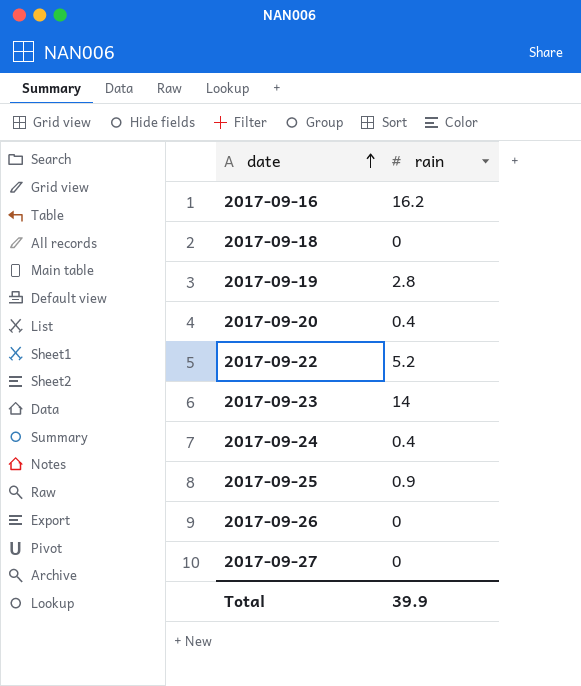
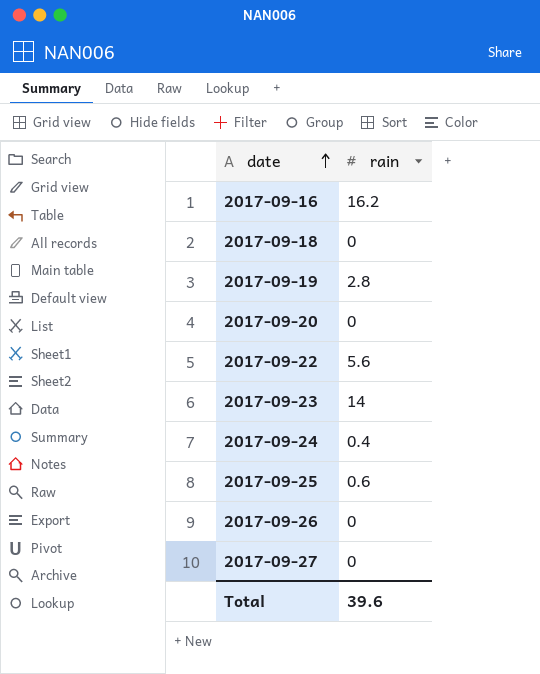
2017-09-20 | rain: 0.4 -> 0
2017-09-22 | rain: 5.2 -> 5.6
2017-09-25 | rain: 0.9 -> 0.6
Total | rain: 39.9 -> 39.6

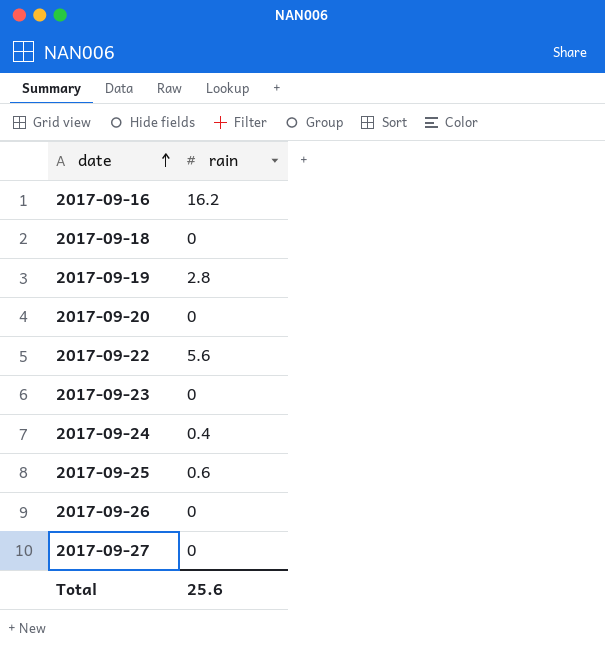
2017-09-23 | rain: 14 -> 0
Total | rain: 39.6 -> 25.6

